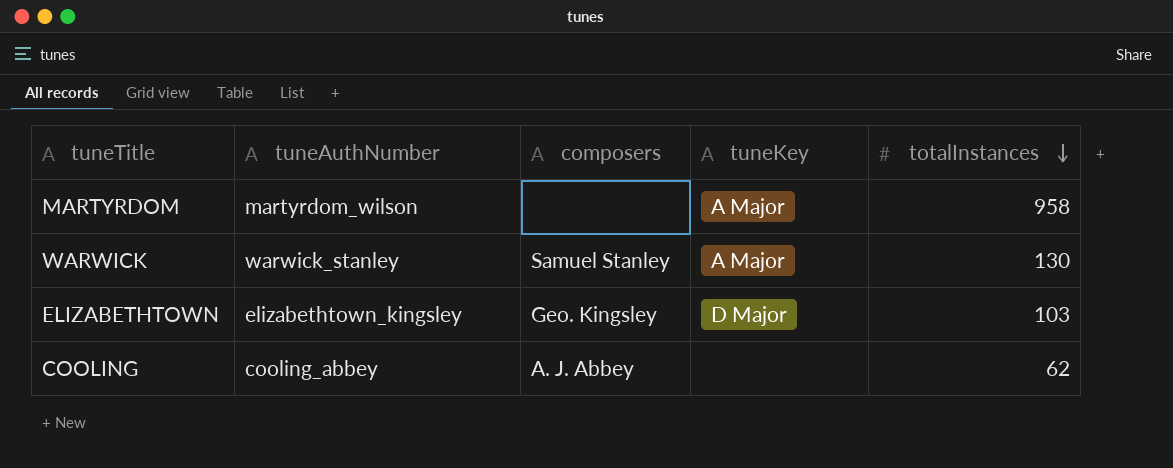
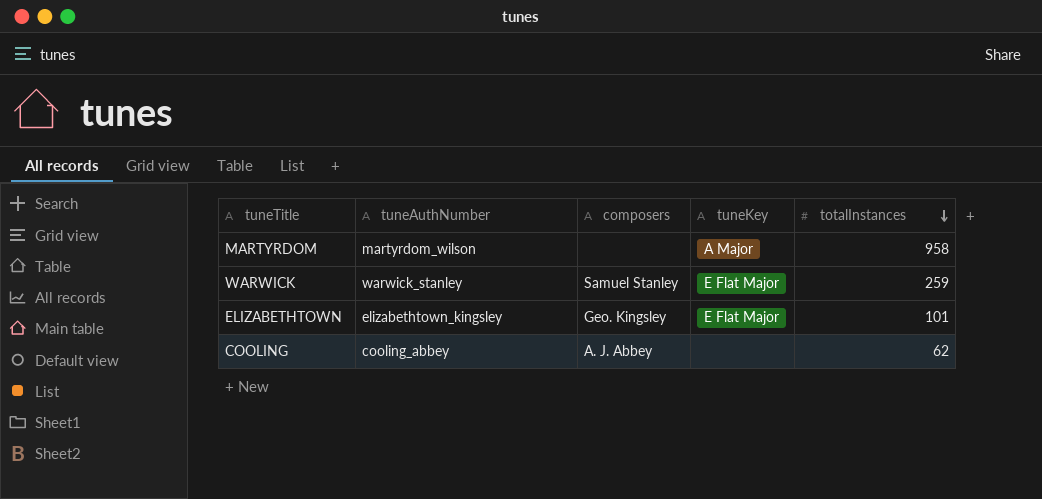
WARWICK | tuneKey: A Major -> E Flat Major
WARWICK | totalInstances: 130 -> 259
ELIZABETHTOWN | tuneKey: D Major -> E Flat Major
ELIZABETHTOWN | totalInstances: 103 -> 101

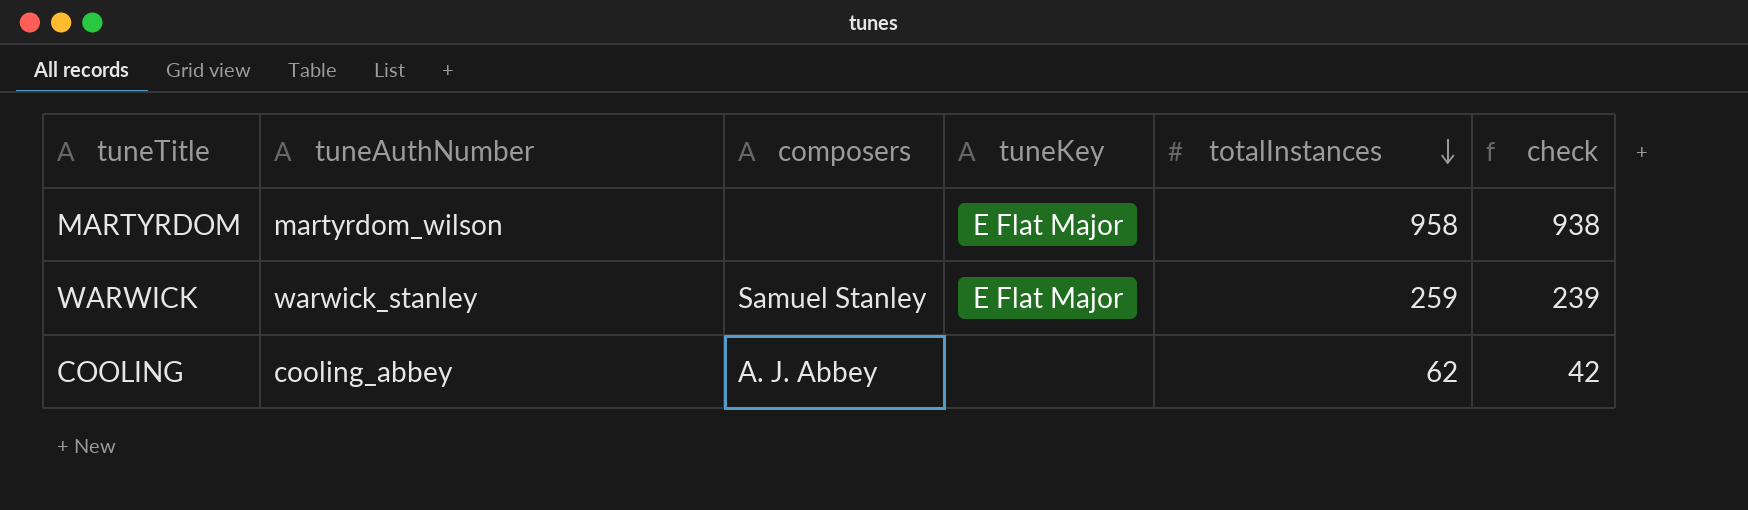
column check | formula: none -> [totalInstances] - 20
row ELIZABETHTOWN: elizabethtown_kingsley | Geo. Kingsley | E Flat Major | 101 -> none
MARTYRDOM | tuneKey: A Major -> E Flat Major

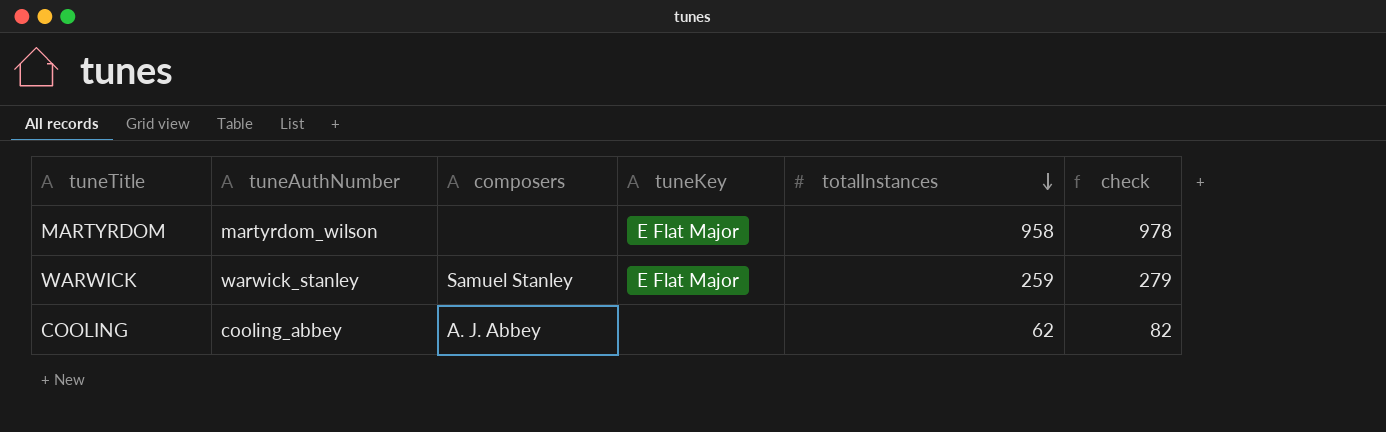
column check | formula: [totalInstances] - 20 -> [totalInstances] + 20

